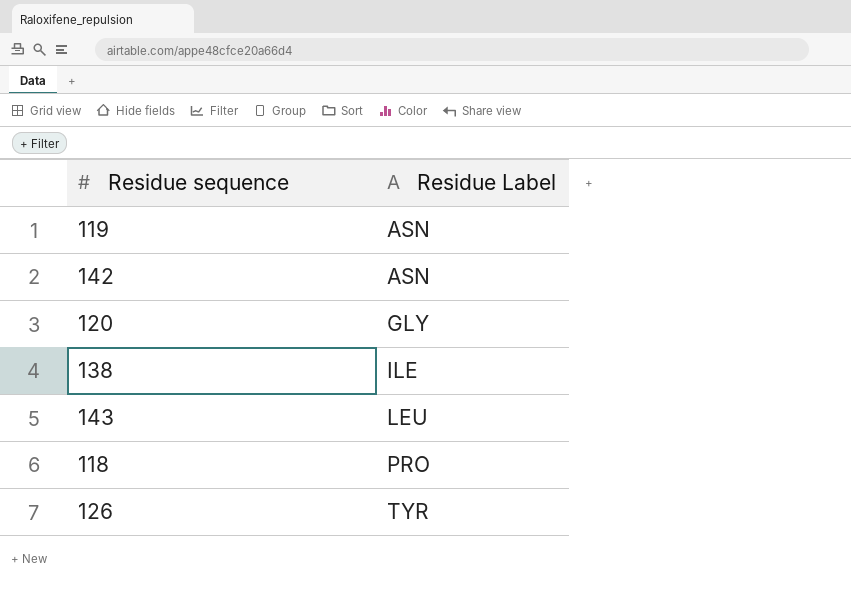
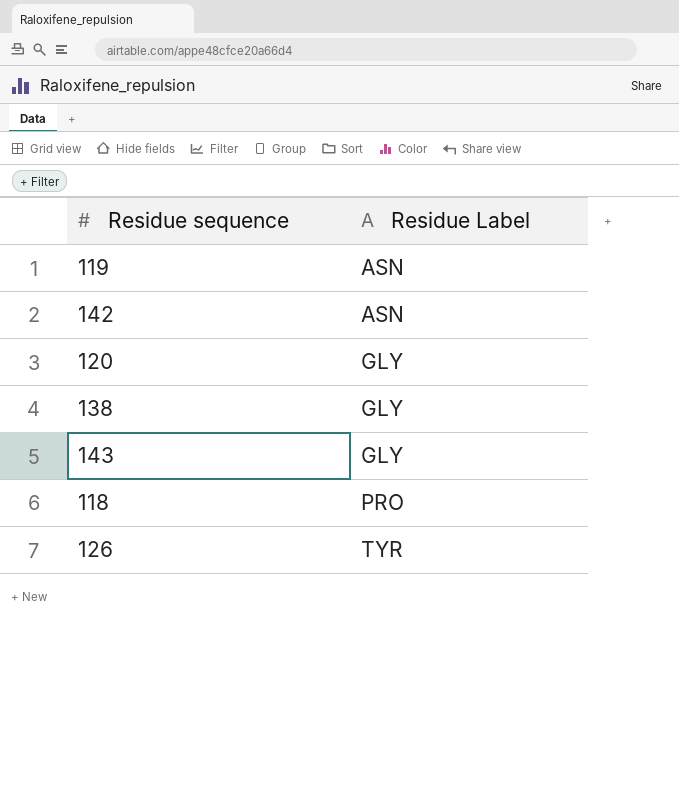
138 | Residue Label: ILE -> GLY
143 | Residue Label: LEU -> GLY

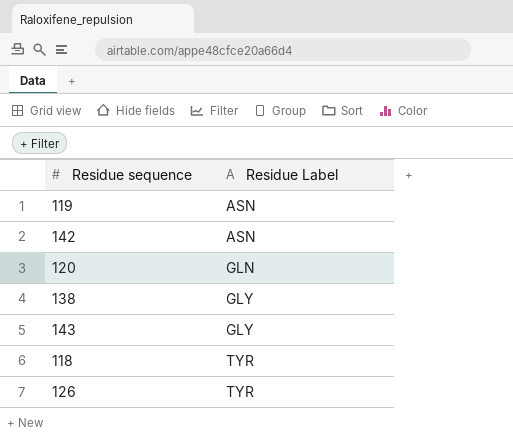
120 | Residue Label: GLY -> GLN
118 | Residue Label: PRO -> TYR

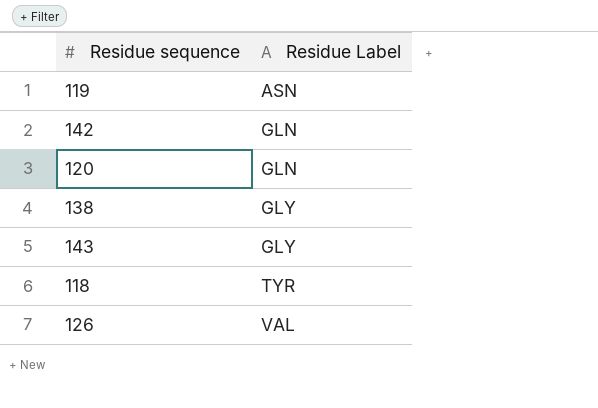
142 | Residue Label: ASN -> GLN
126 | Residue Label: TYR -> VAL

